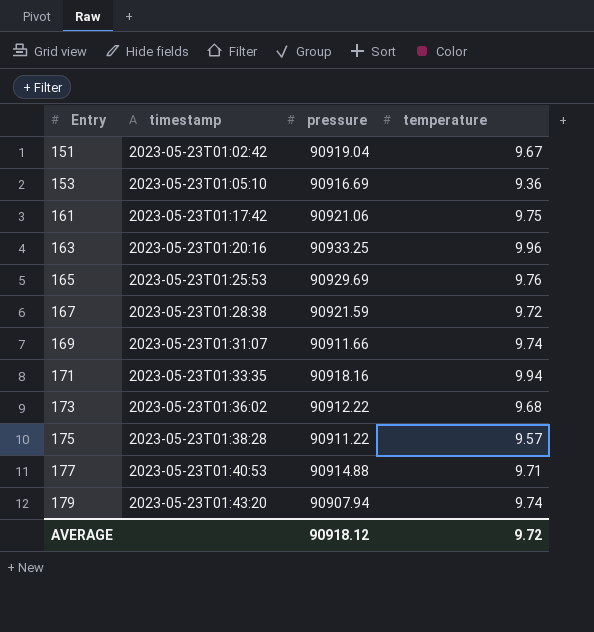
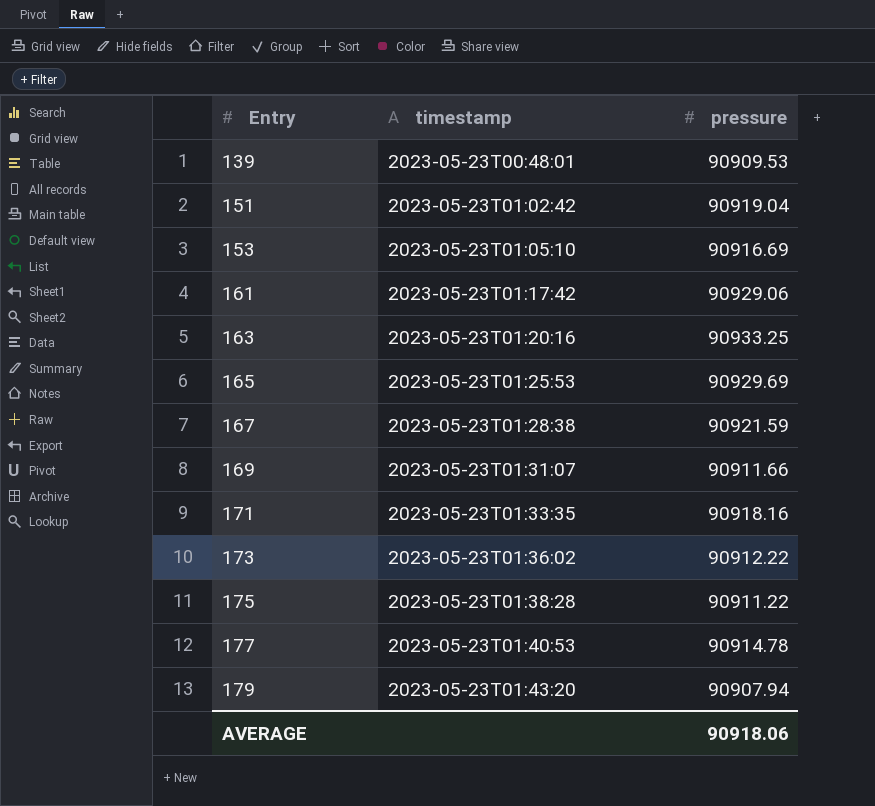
column temperature | position: 4 -> none
row 139: none -> 2023-05-23T00:48:01 | 90909.53
161 | pressure: 90921.06 -> 90929.06
177 | pressure: 90914.88 -> 90914.78
AVERAGE | pressure: 90918.12 -> 90918.06

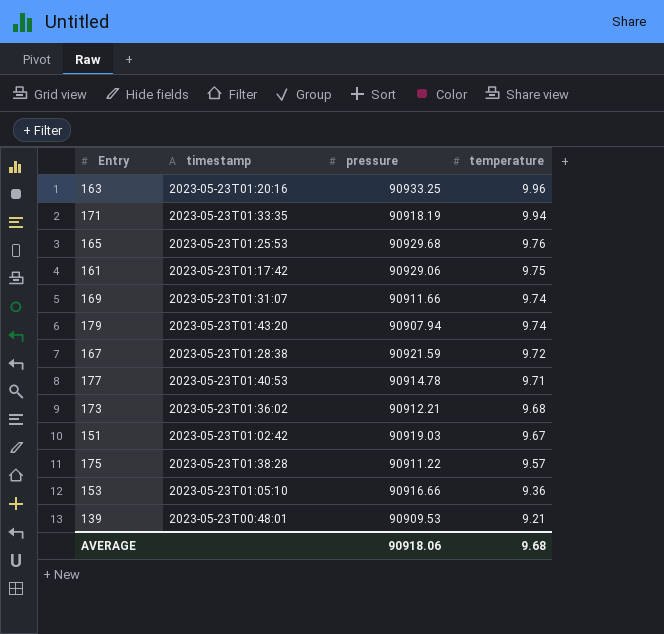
row order: Entry ascending -> temperature descending
column temperature | position: none -> 4
171 | pressure: 90918.16 -> 90918.19
165 | pressure: 90929.69 -> 90929.68
173 | pressure: 90912.22 -> 90912.21
151 | pressure: 90919.04 -> 90919.03
153 | pressure: 90916.69 -> 90916.66

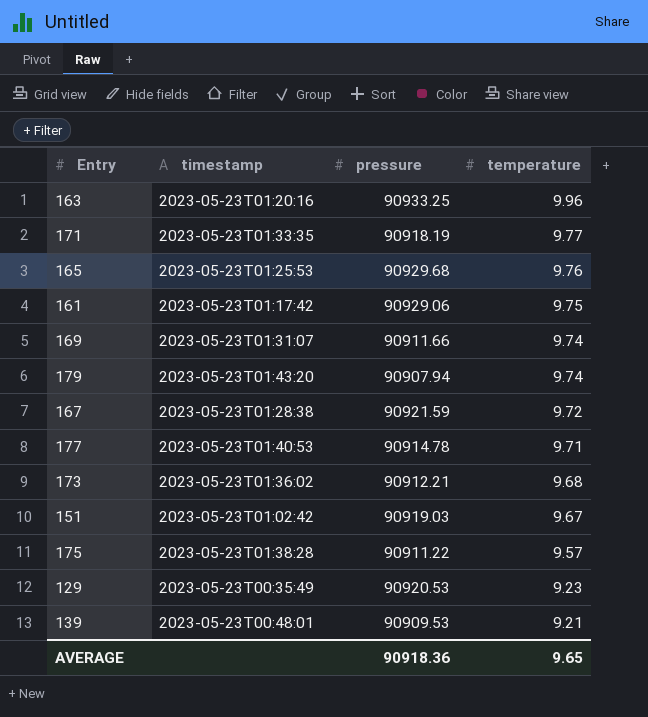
row 153: 2023-05-23T01:05:10 | 90916.66 | 9.36 -> none
171 | temperature: 9.94 -> 9.77
row 129: none -> 2023-05-23T00:35:49 | 90920.53 | 9.23
AVERAGE | pressure: 90918.06 -> 90918.36
AVERAGE | temperature: 9.68 -> 9.65

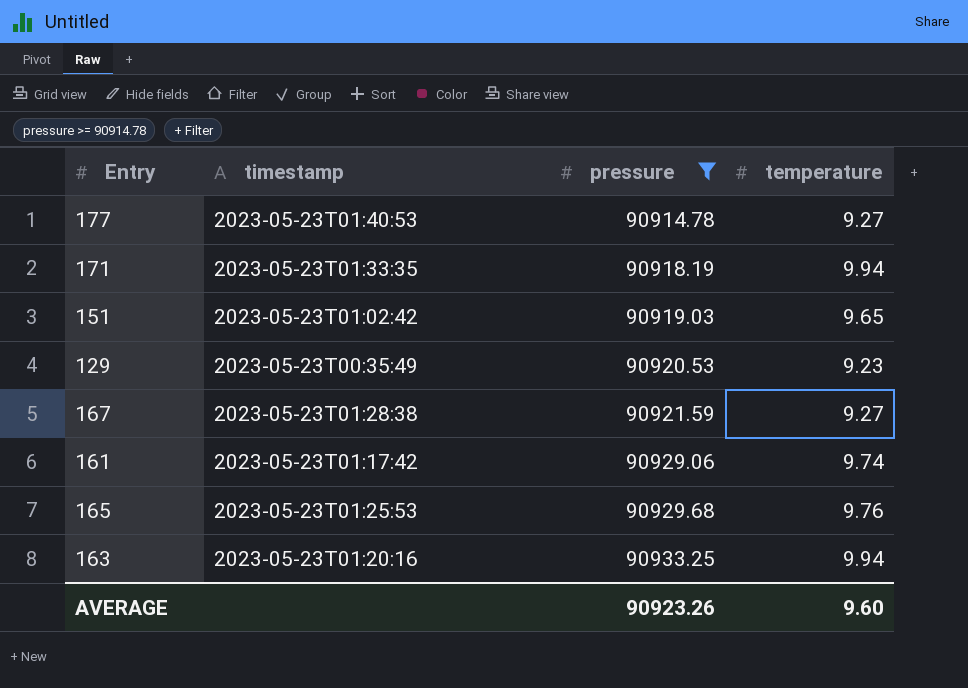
filter: none -> pressure >= 90914.78
row order: temperature descending -> pressure ascending
177 | temperature: 9.71 -> 9.27
171 | temperature: 9.77 -> 9.94
151 | temperature: 9.67 -> 9.65
167 | temperature: 9.72 -> 9.27
161 | temperature: 9.75 -> 9.74
163 | temperature: 9.96 -> 9.94
AVERAGE | pressure: 90918.36 -> 90923.26
AVERAGE | temperature: 9.65 -> 9.60

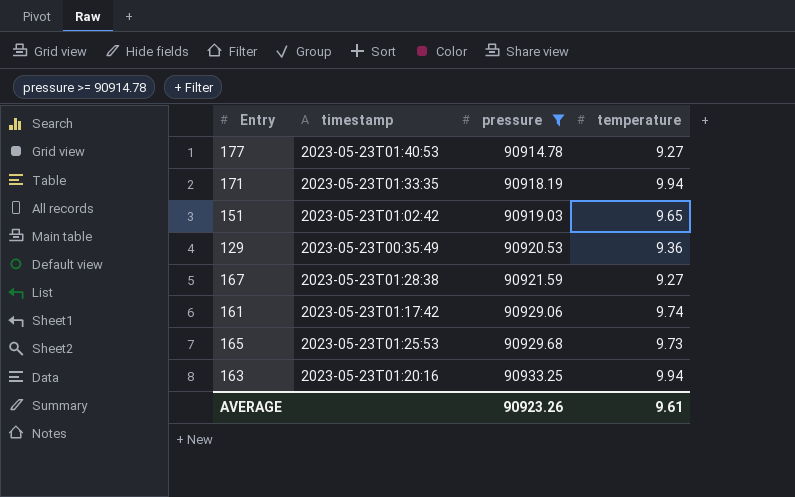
129 | temperature: 9.23 -> 9.36
165 | temperature: 9.76 -> 9.73
AVERAGE | temperature: 9.60 -> 9.61

